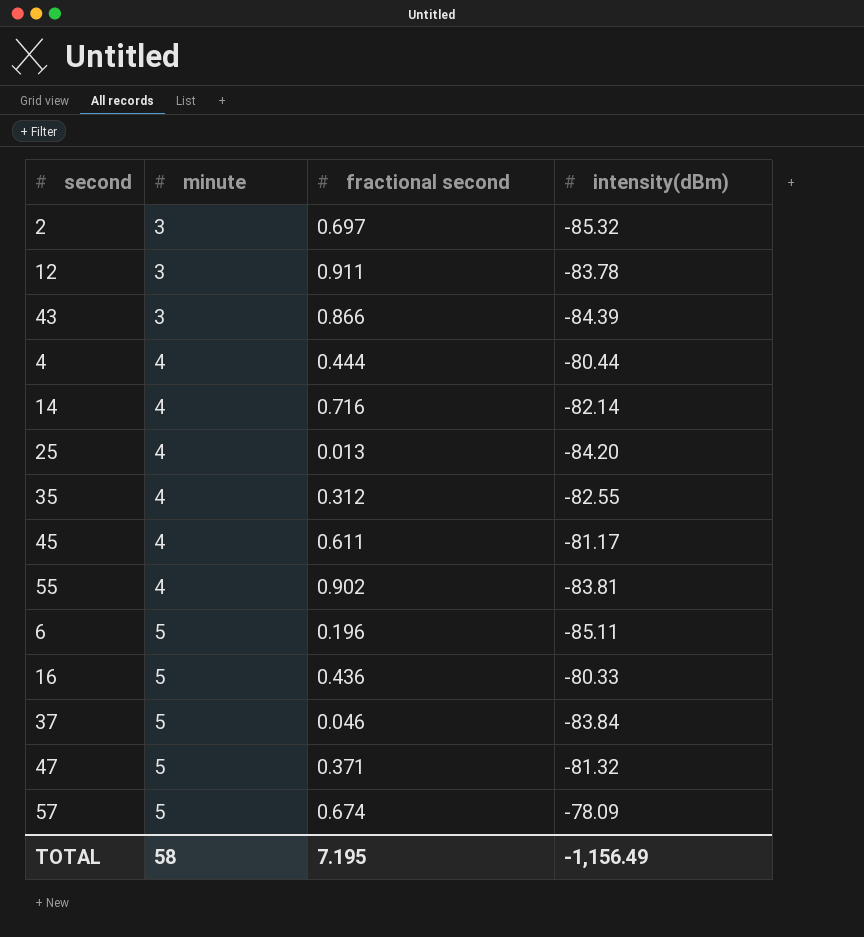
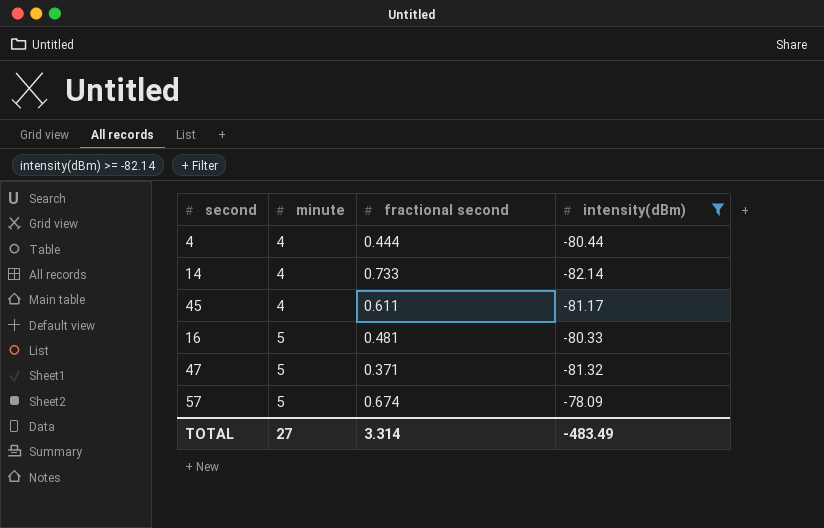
filter: none -> intensity(dBm) >= -82.14
14 | fractional second: 0.716 -> 0.733
16 | fractional second: 0.436 -> 0.481
TOTAL | minute: 58 -> 27
TOTAL | fractional second: 7.195 -> 3.314
TOTAL | intensity(dBm): -1,156.49 -> -483.49

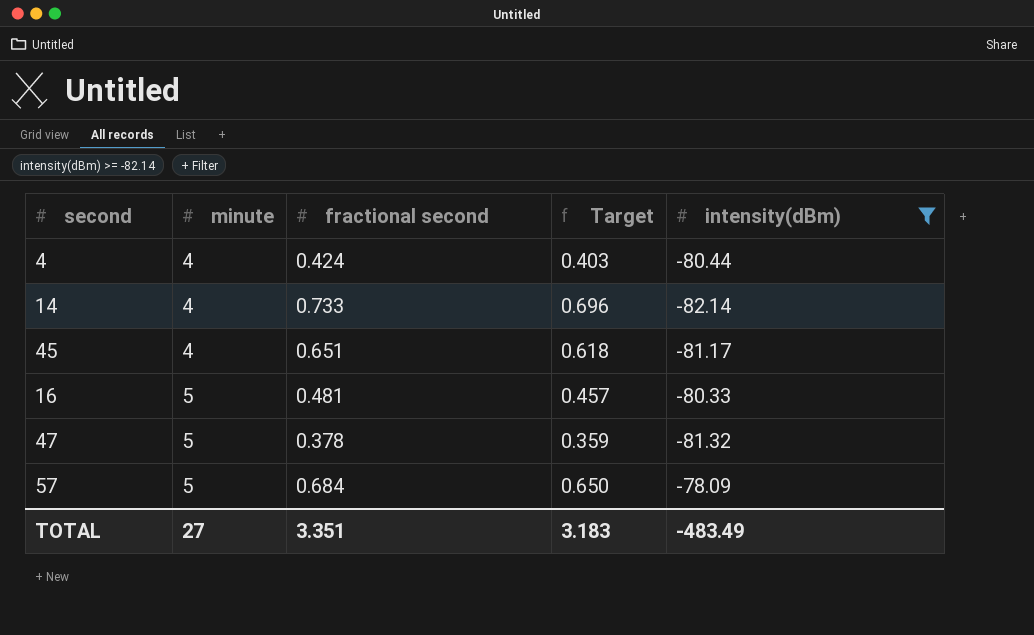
column Target | formula: none -> [fractional second] * 0.95
4 | fractional second: 0.444 -> 0.424
45 | fractional second: 0.611 -> 0.651
47 | fractional second: 0.371 -> 0.378
57 | fractional second: 0.674 -> 0.684
TOTAL | fractional second: 3.314 -> 3.351

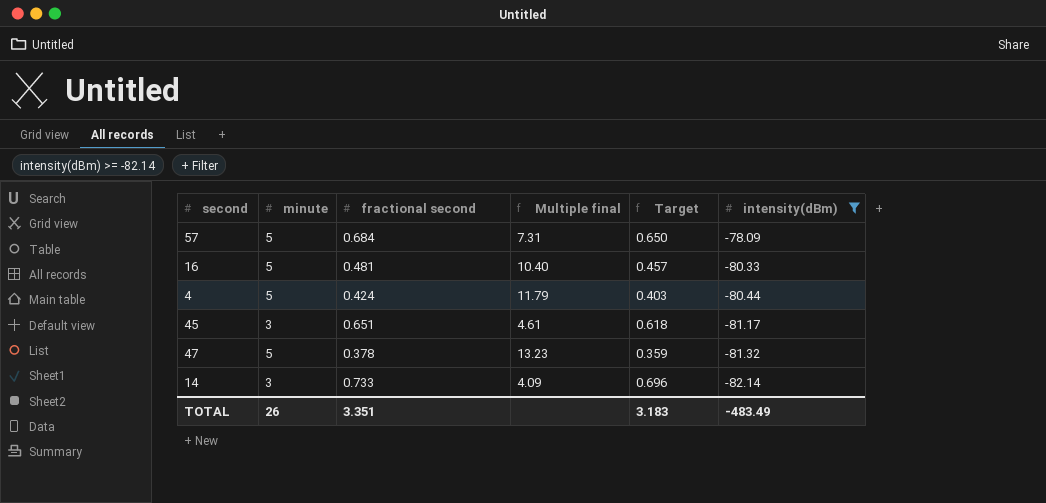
row order: minute ascending -> intensity(dBm) descending
column Multiple final | formula: none -> [minute] / [fractional second]
4 | minute: 4 -> 5
45 | minute: 4 -> 3
14 | minute: 4 -> 3
TOTAL | minute: 27 -> 26

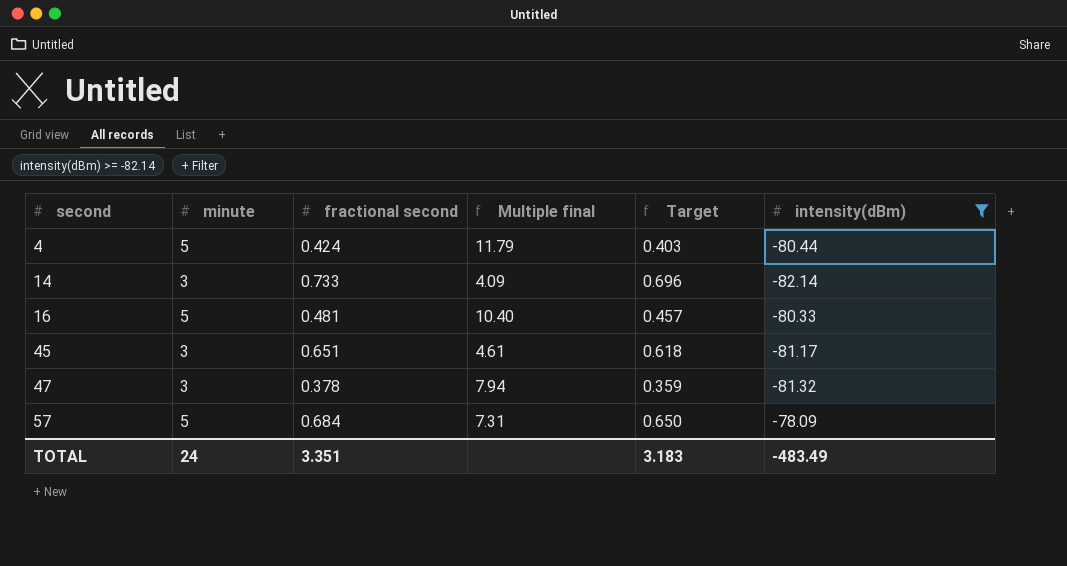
row order: intensity(dBm) descending -> second ascending
47 | minute: 5 -> 3
47 | Multiple final: 13.23 -> 7.94
TOTAL | minute: 26 -> 24

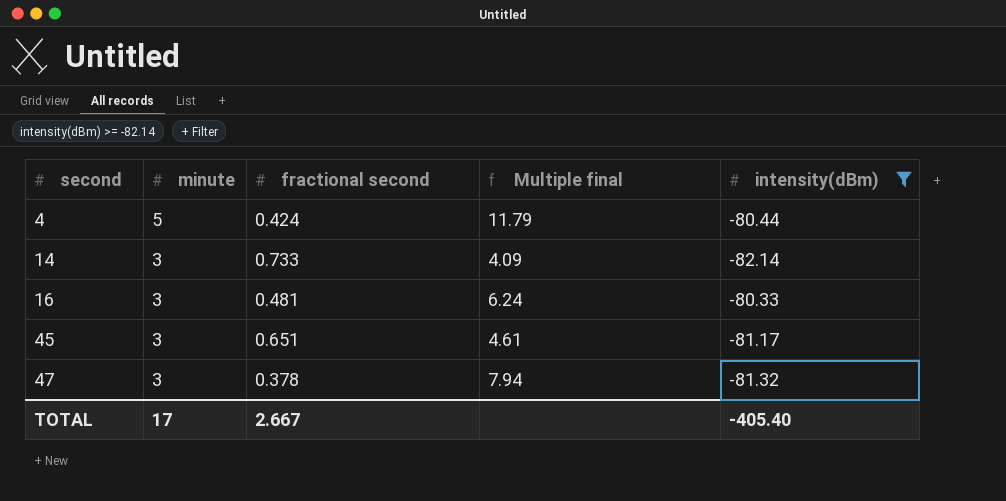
column Target | formula: [fractional second] * 0.95 -> none
row 57: 5 | 0.684 | 7.31 | 0.650 | -78.09 -> none
16 | minute: 5 -> 3
16 | Multiple final: 10.40 -> 6.24
TOTAL | minute: 24 -> 17
TOTAL | fractional second: 3.351 -> 2.667
TOTAL | intensity(dBm): -483.49 -> -405.40

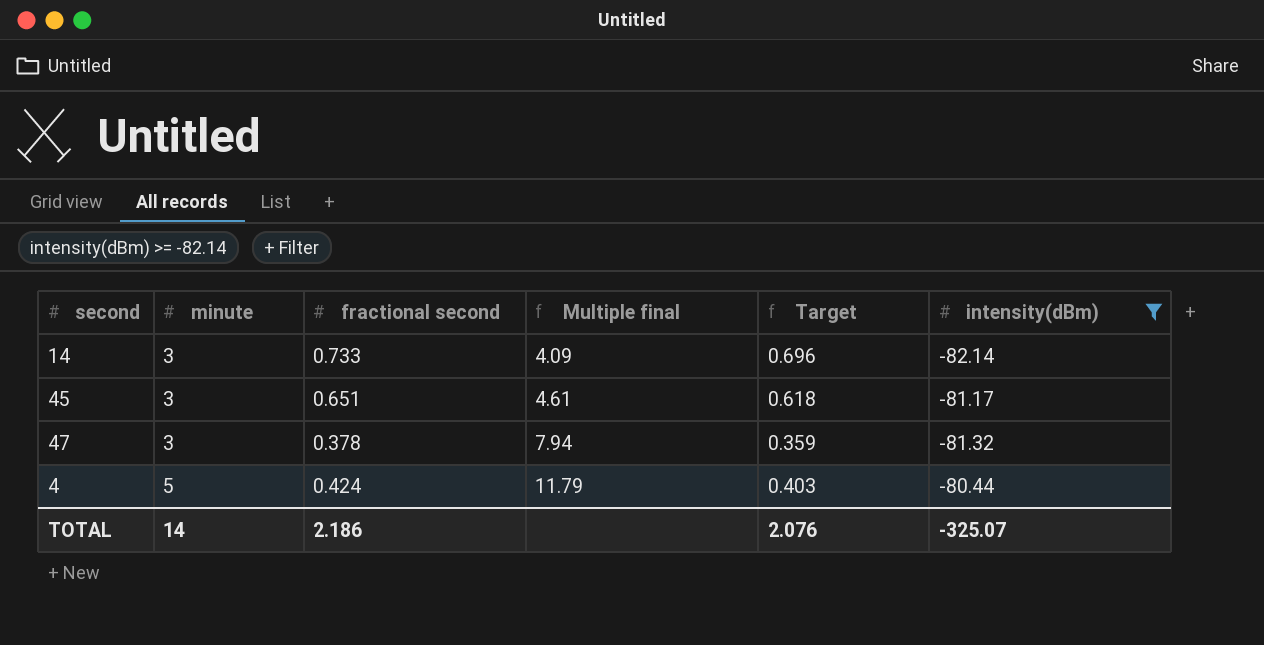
row order: second ascending -> minute ascending
column Target | formula: none -> [fractional second] * 0.95
row 16: 3 | 0.481 | 6.24 | -80.33 -> none
TOTAL | minute: 17 -> 14
TOTAL | fractional second: 2.667 -> 2.186
TOTAL | intensity(dBm): -405.40 -> -325.07

